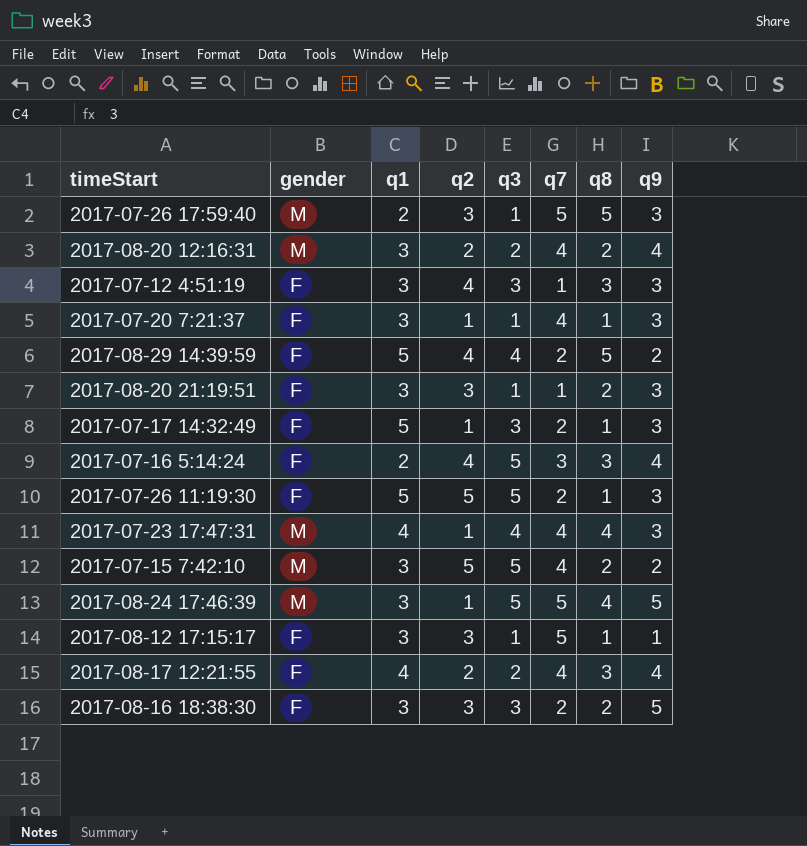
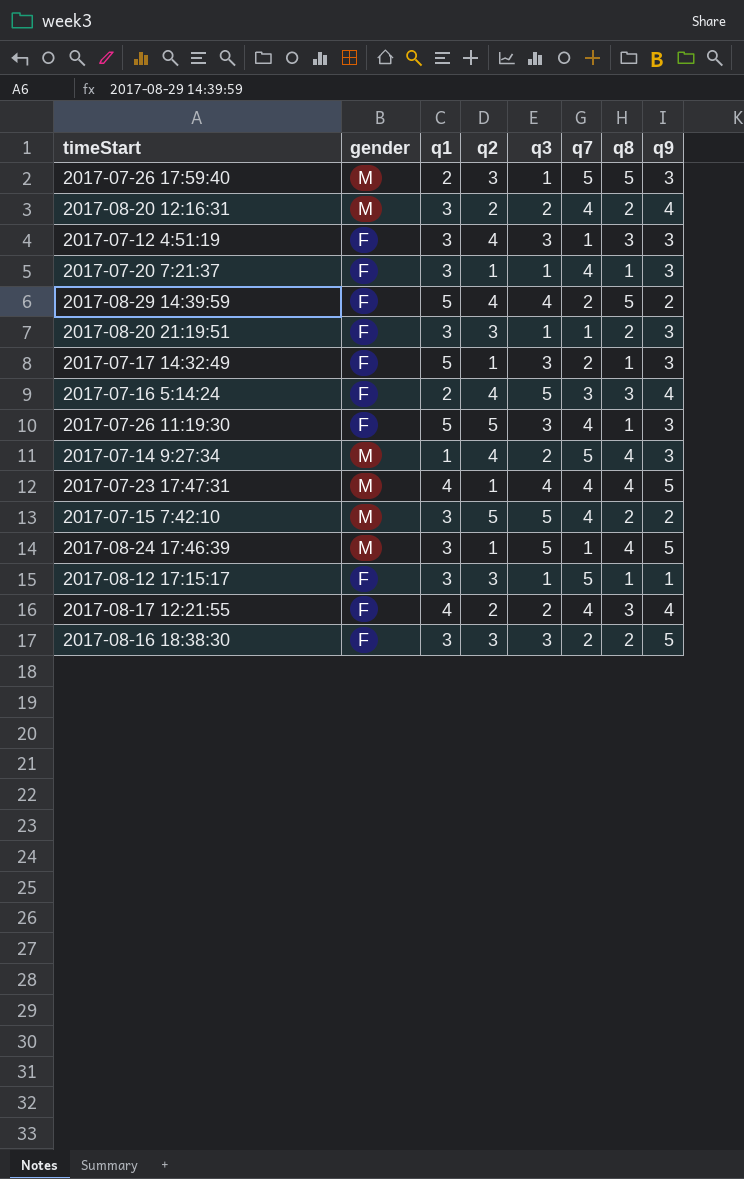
2017-07-26 11:19:30 | q3: 5 -> 3
2017-07-26 11:19:30 | q7: 2 -> 4
row 2017-07-14 9:27:34: none -> M | 1 | 4 | 2 | 5 | 4 | 3
2017-07-23 17:47:31 | q9: 3 -> 5
2017-08-24 17:46:39 | q7: 5 -> 1

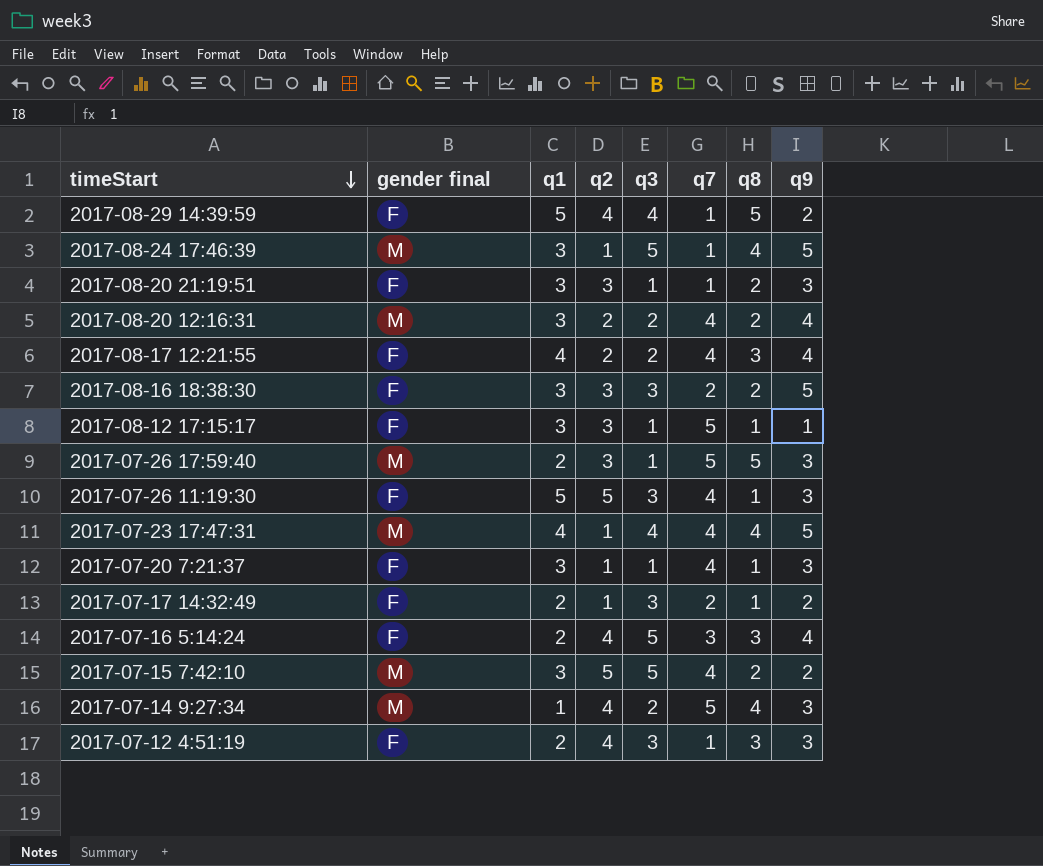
row order: none -> timeStart descending
column name: gender -> gender final
2017-08-29 14:39:59 | q7: 2 -> 1
2017-07-17 14:32:49 | q1: 5 -> 2
2017-07-17 14:32:49 | q9: 3 -> 2
2017-07-12 4:51:19 | q1: 3 -> 2

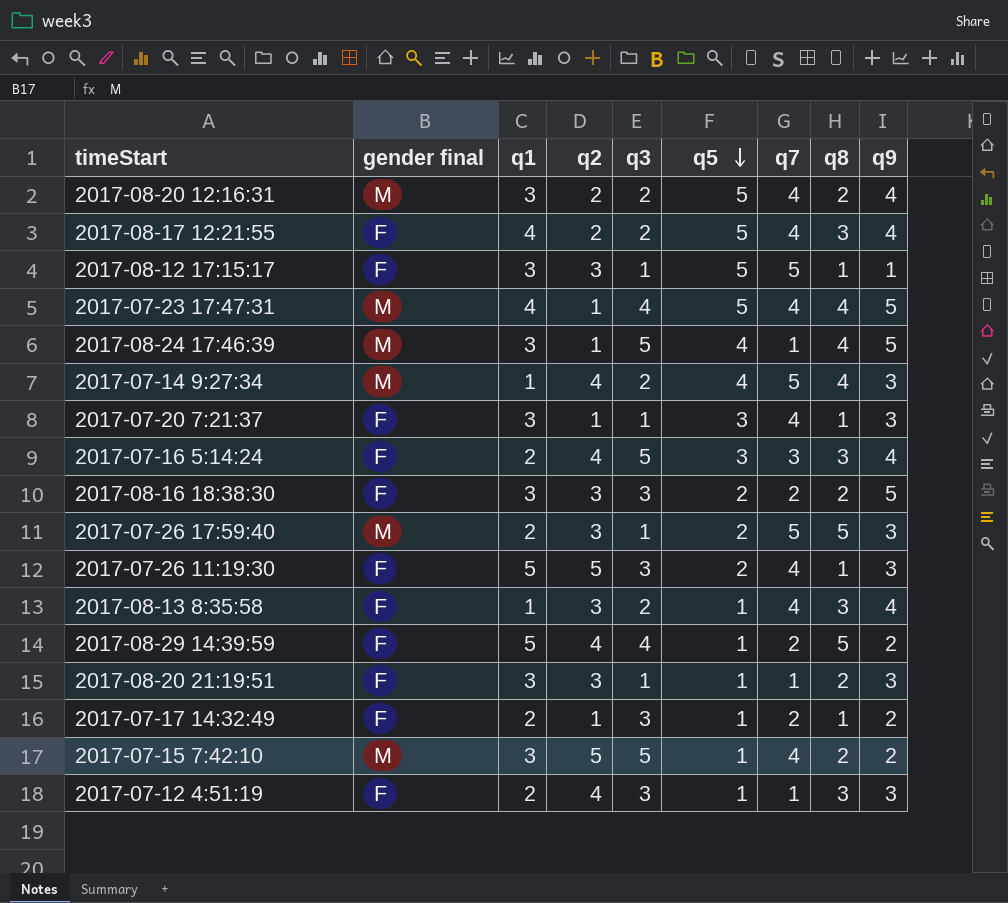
row order: timeStart descending -> q5 descending
column q5 | position: none -> 6
row 2017-08-13 8:35:58: none -> F | 1 | 3 | 2 | 1 | 4 | 3 | 4
2017-08-29 14:39:59 | q7: 1 -> 2

